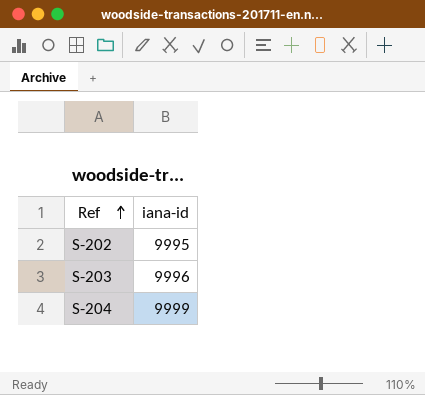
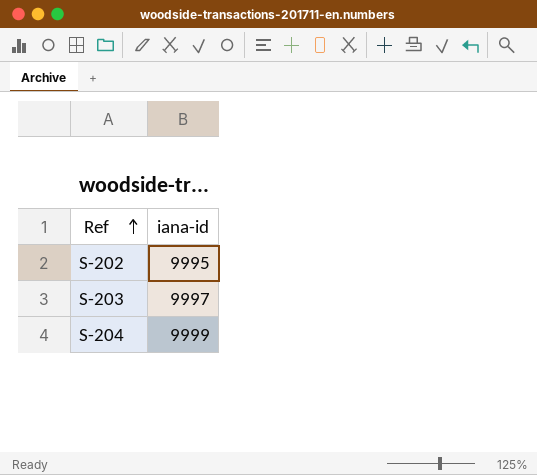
S-203 | iana-id: 9996 -> 9997

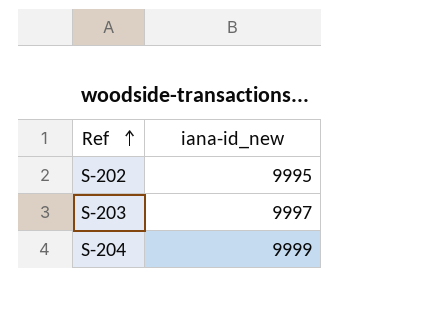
column name: iana-id -> iana-id_new

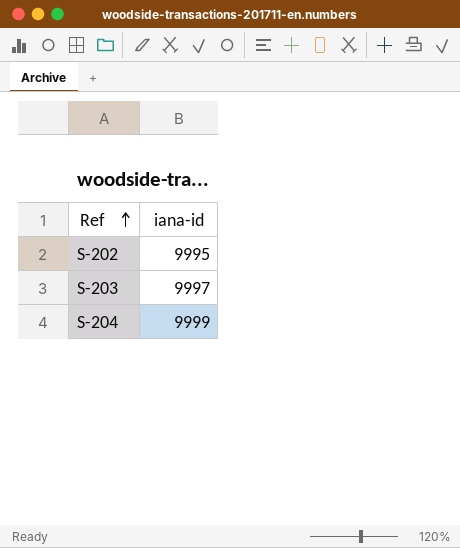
column name: iana-id_new -> iana-id

